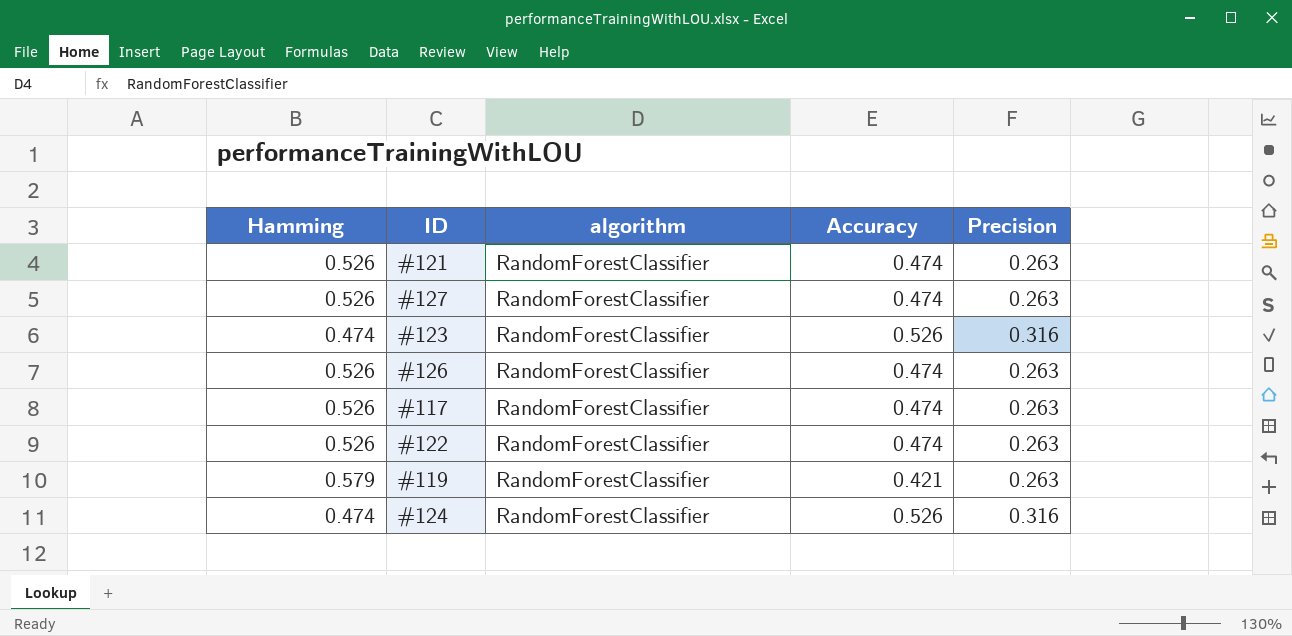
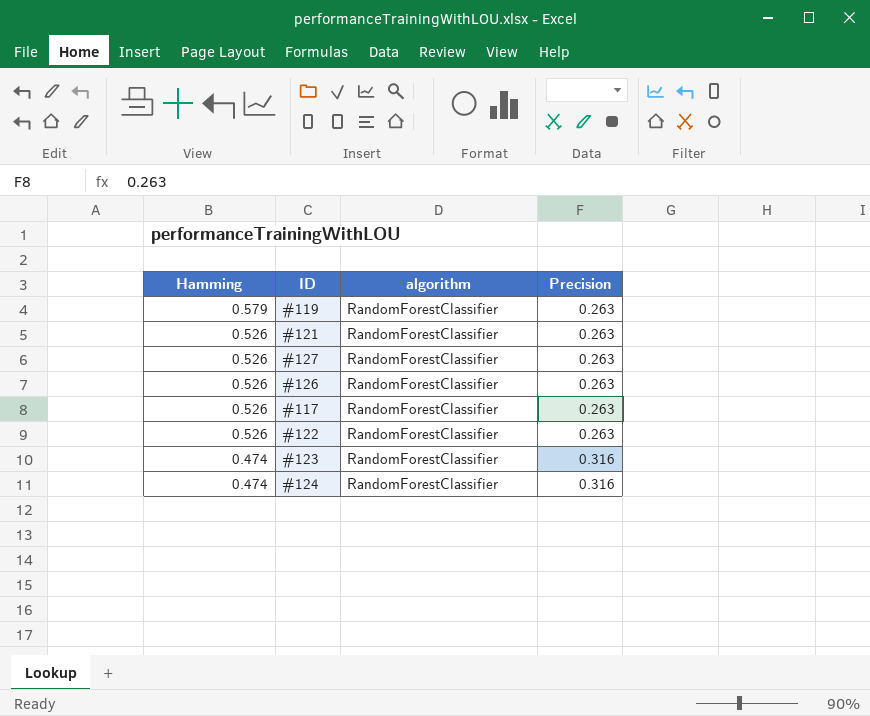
row order: none -> Hamming descending
column Accuracy | position: 4 -> none

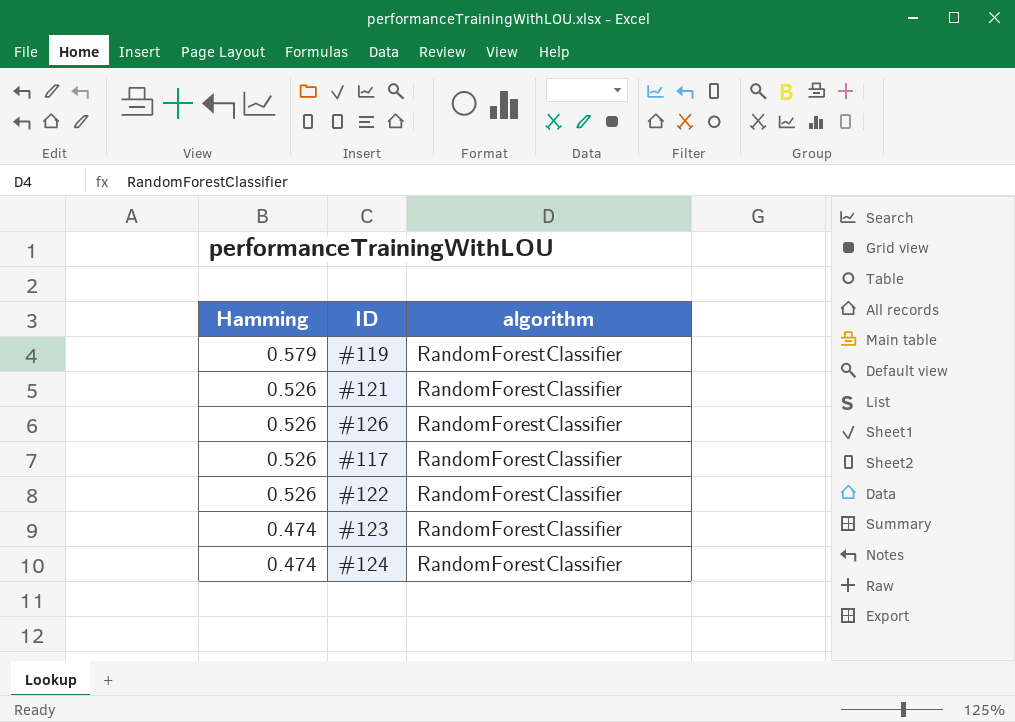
column Precision | position: 4 -> none
row #127: 0.526 | RandomForestClassifier | 0.263 -> none

